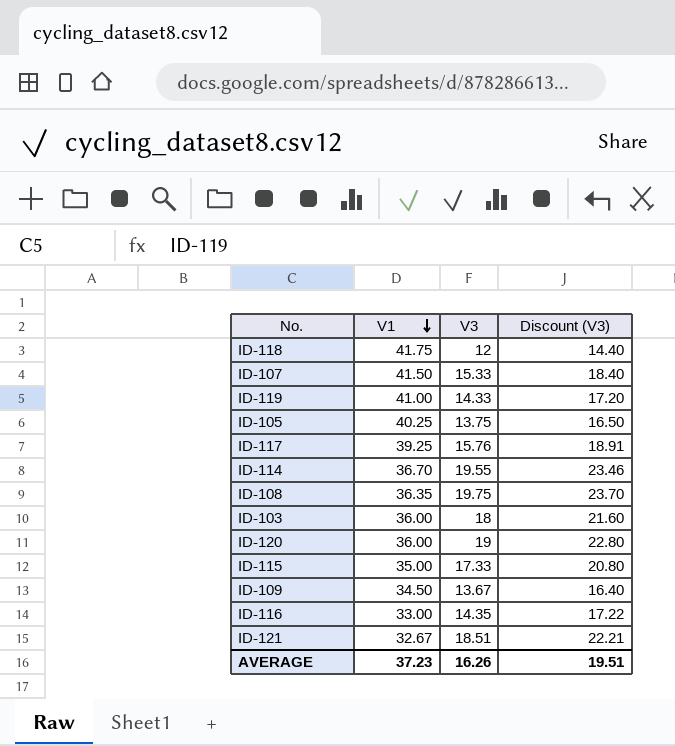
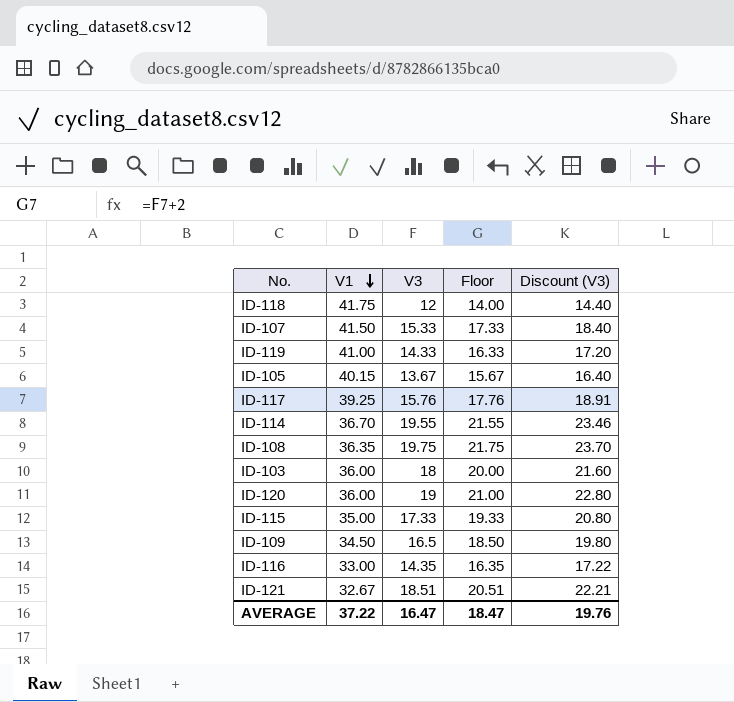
column Floor | formula: none -> [V3] + 2
ID-105 | V1: 40.25 -> 40.15
ID-105 | V3: 13.75 -> 13.67
ID-105 | Discount (V3): 16.50 -> 16.40
ID-109 | V3: 13.67 -> 16.5
ID-109 | Discount (V3): 16.40 -> 19.80
AVERAGE | V1: 37.23 -> 37.22
AVERAGE | V3: 16.26 -> 16.47
AVERAGE | Discount (V3): 19.51 -> 19.76

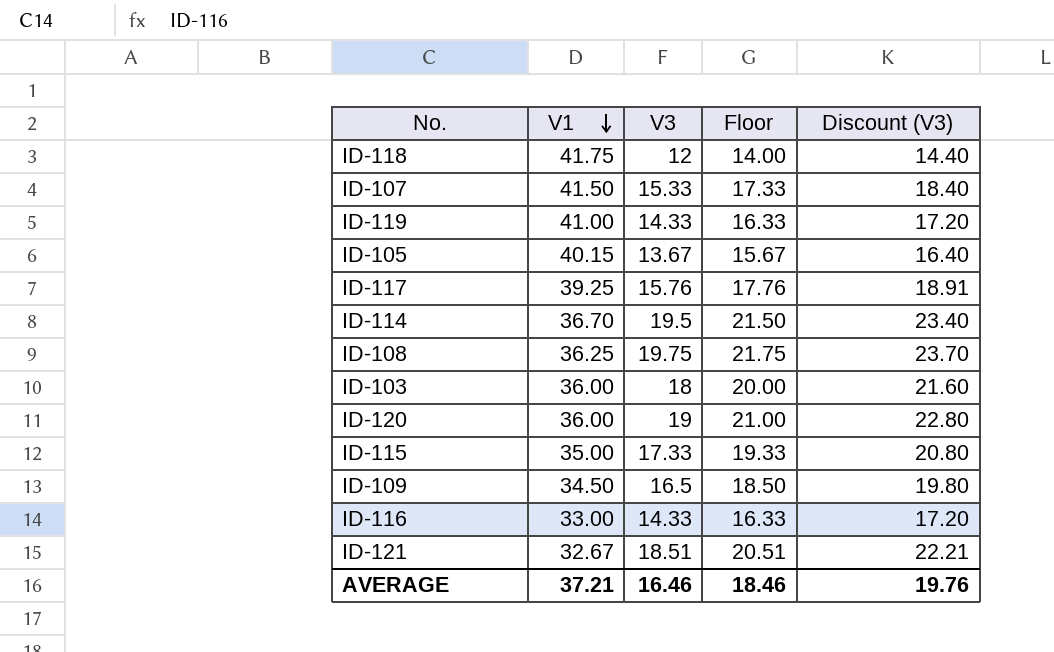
ID-114 | V3: 19.55 -> 19.5
ID-114 | Floor: 21.55 -> 21.50
ID-114 | Discount (V3): 23.46 -> 23.40
ID-108 | V1: 36.35 -> 36.25
ID-116 | V3: 14.35 -> 14.33
ID-116 | Floor: 16.35 -> 16.33
ID-116 | Discount (V3): 17.22 -> 17.20
AVERAGE | V1: 37.22 -> 37.21
AVERAGE | V3: 16.47 -> 16.46
AVERAGE | Floor: 18.47 -> 18.46

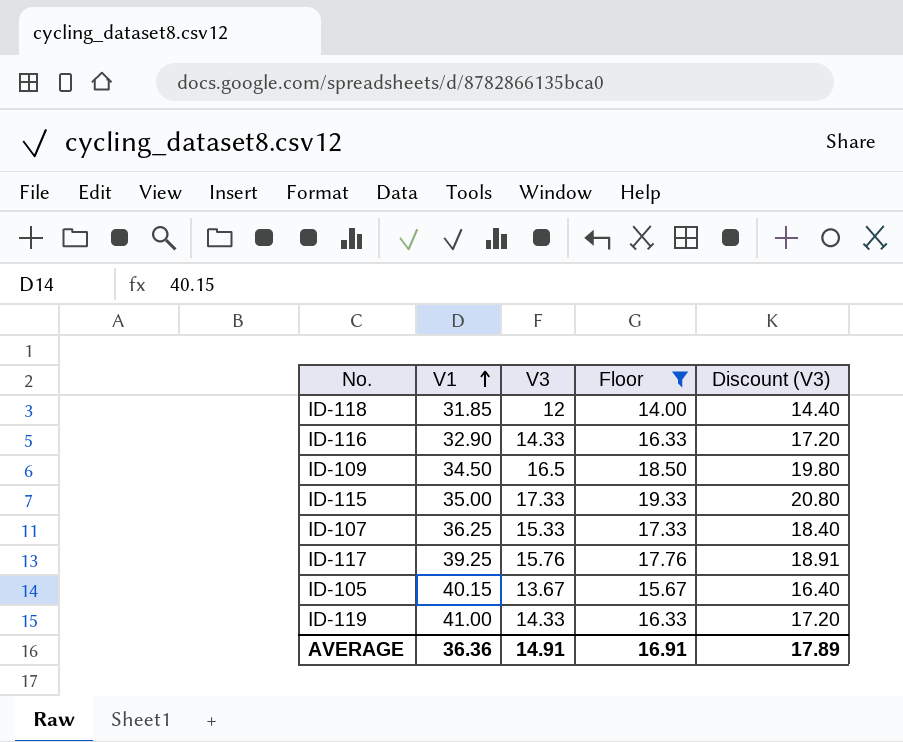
filter: none -> Floor <= 19.33
row order: V1 descending -> V1 ascending
ID-118 | V1: 41.75 -> 31.85
ID-116 | V1: 33.00 -> 32.90
ID-107 | V1: 41.50 -> 36.25
AVERAGE | V1: 37.21 -> 36.36
AVERAGE | V3: 16.46 -> 14.91
AVERAGE | Floor: 18.46 -> 16.91
AVERAGE | Discount (V3): 19.76 -> 17.89

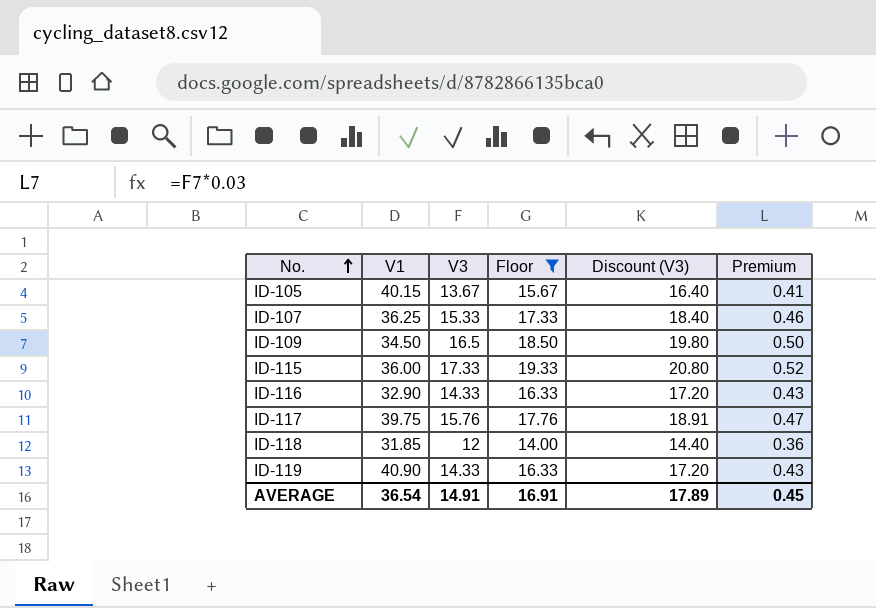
row order: V1 ascending -> No. ascending
column Premium | formula: none -> [V3] * 0.03
ID-115 | V1: 35.00 -> 36.00
ID-117 | V1: 39.25 -> 39.75
ID-119 | V1: 41.00 -> 40.90
AVERAGE | V1: 36.36 -> 36.54

